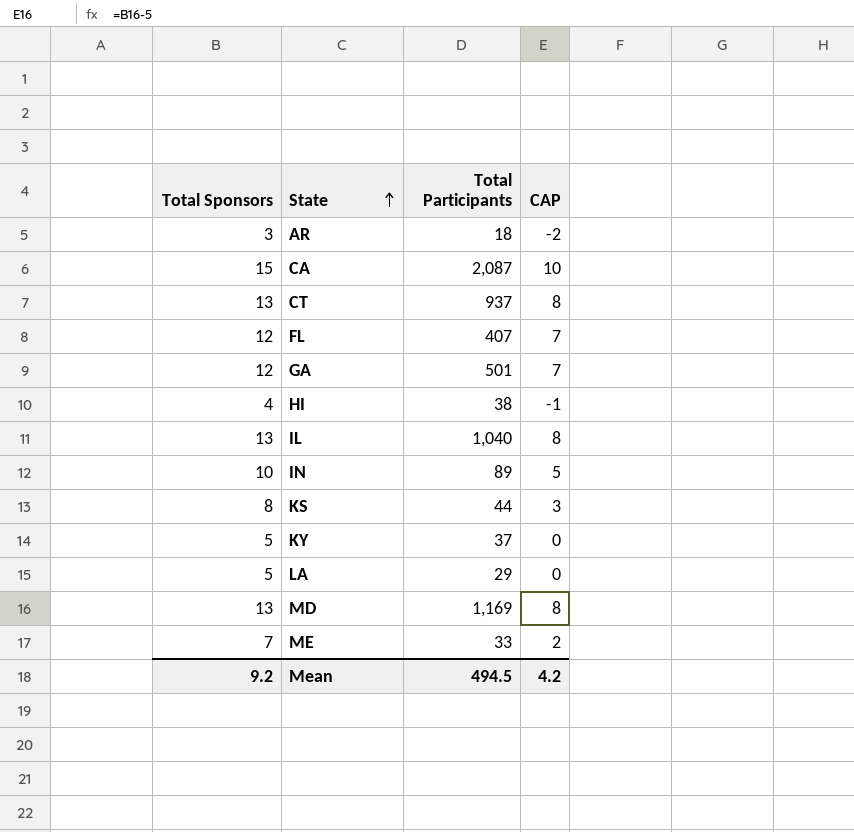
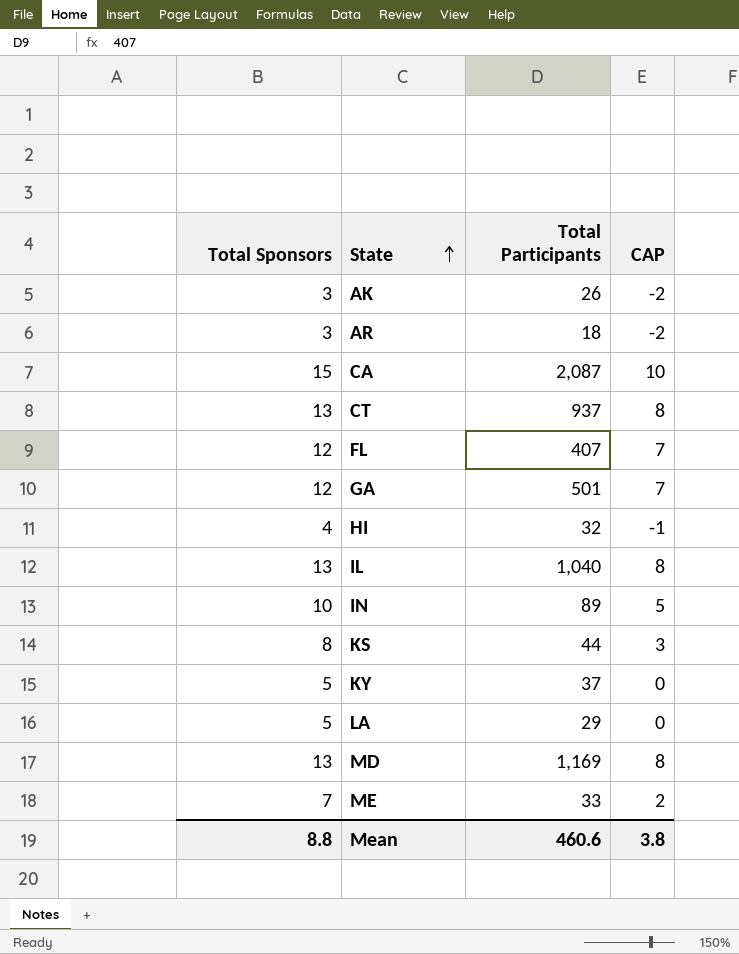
row AK: none -> 3 | 26 | -2
HI | Total Participants: 38 -> 32
Mean | Total Sponsors: 9.2 -> 8.8
Mean | Total Participants: 494.5 -> 460.6
Mean | CAP: 4.2 -> 3.8

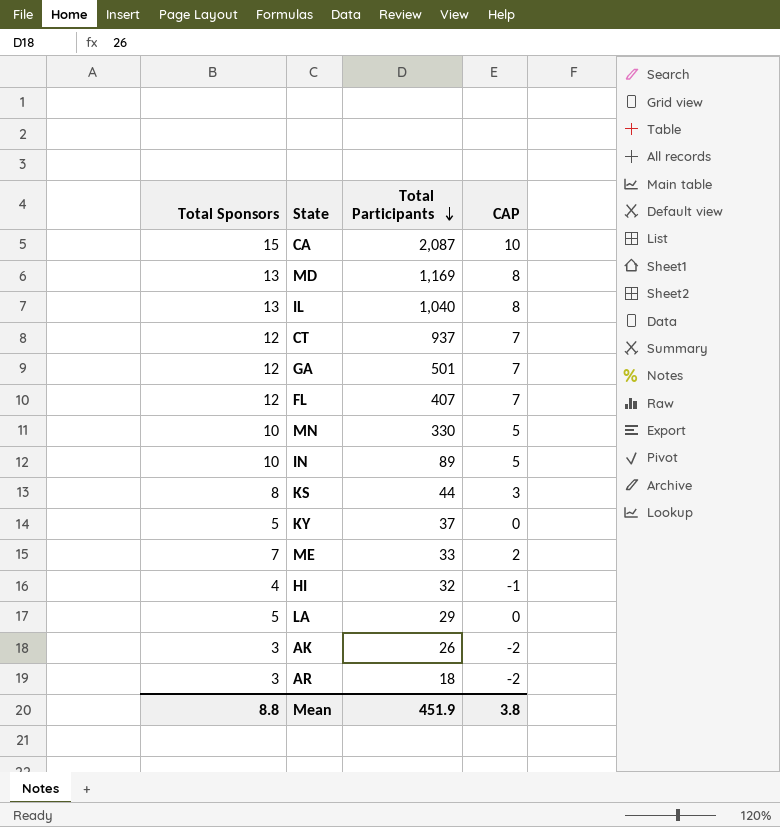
row order: State ascending -> Total Participants descending
CT | Total Sponsors: 13 -> 12
CT | CAP: 8 -> 7
row MN: none -> 10 | 330 | 5
Mean | Total Participants: 460.6 -> 451.9

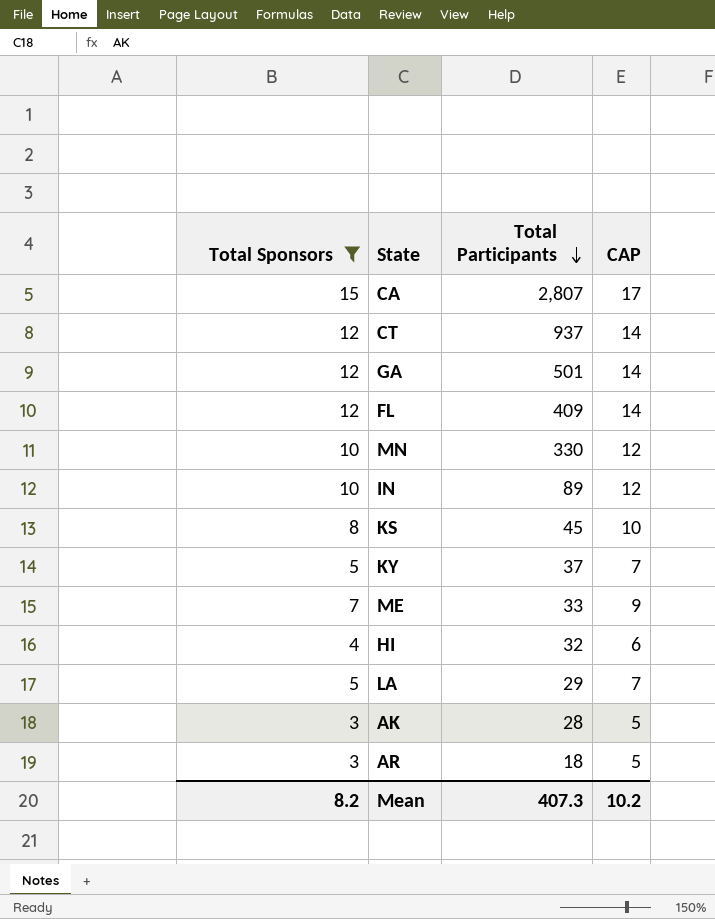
filter: none -> Total Sponsors != 13
column CAP | formula: [Total Sponsors] - 5 -> [Total Sponsors] + 2
CA | Total Participants: 2,087 -> 2,807
FL | Total Participants: 407 -> 409
KS | Total Participants: 44 -> 45
AK | Total Participants: 26 -> 28
Mean | Total Sponsors: 8.8 -> 8.2
Mean | Total Participants: 451.9 -> 407.3
Mean | CAP: 3.8 -> 10.2

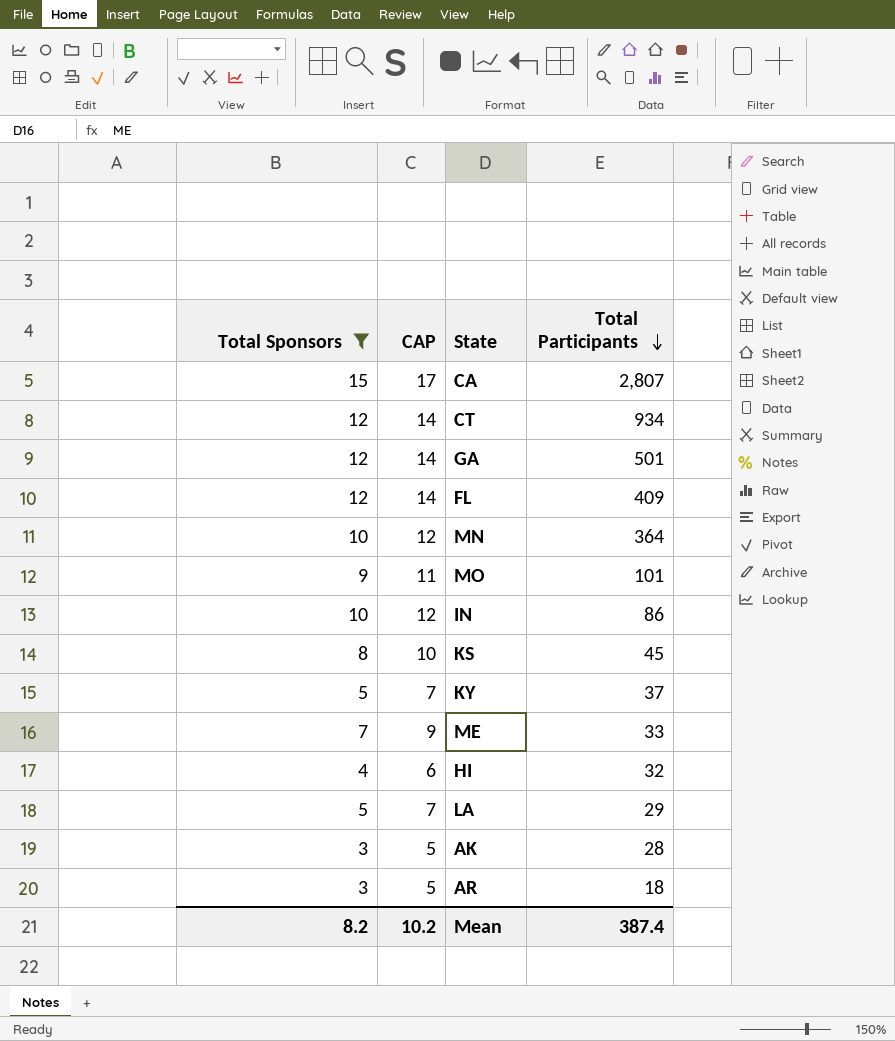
column CAP | position: 4 -> 2
CT | Total Participants: 937 -> 934
MN | Total Participants: 330 -> 364
row MO: none -> 9 | 11 | 101
IN | Total Participants: 89 -> 86
Mean | Total Participants: 407.3 -> 387.4

